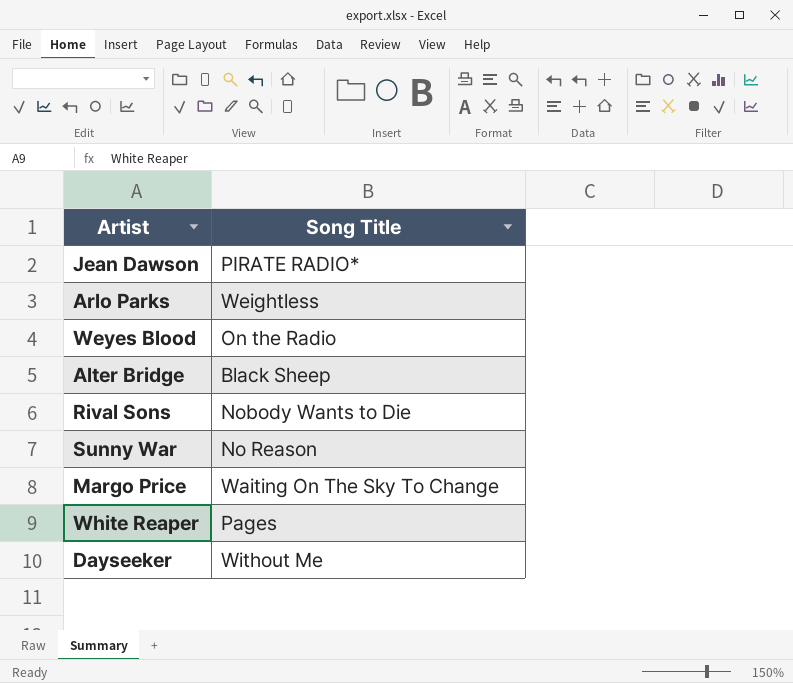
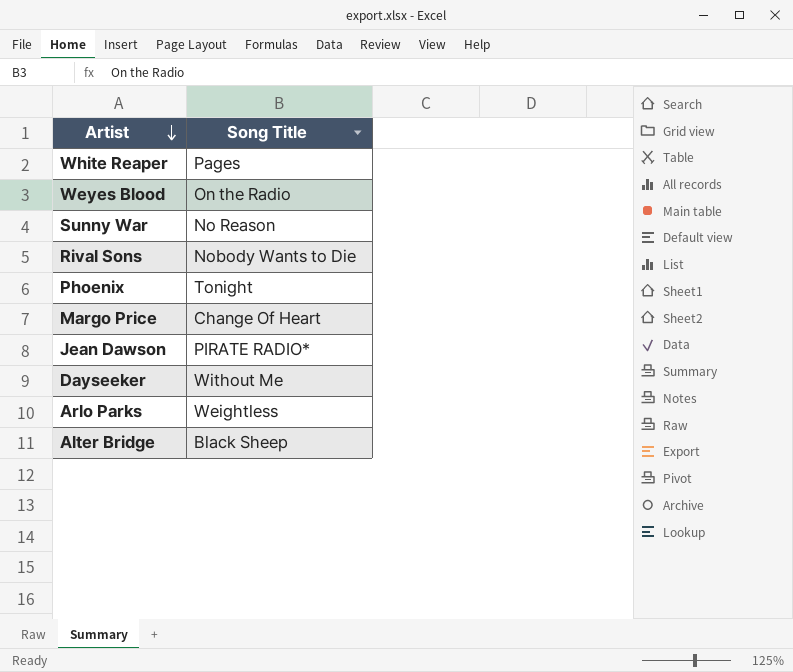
row order: none -> Artist descending
row Phoenix: none -> Tonight
Margo Price | Song Title: Waiting On The Sky To Change -> Change Of Heart

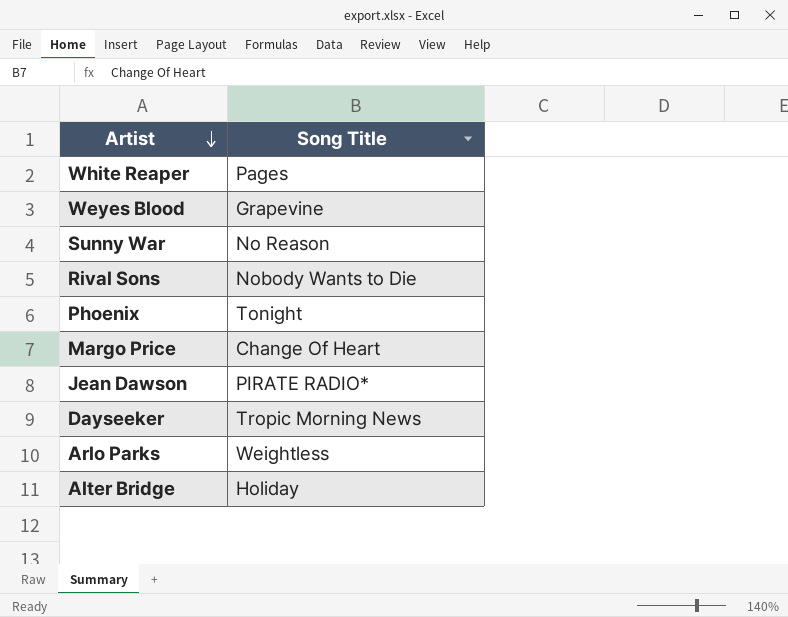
Weyes Blood | Song Title: On the Radio -> Grapevine
Dayseeker | Song Title: Without Me -> Tropic Morning News
Alter Bridge | Song Title: Black Sheep -> Holiday

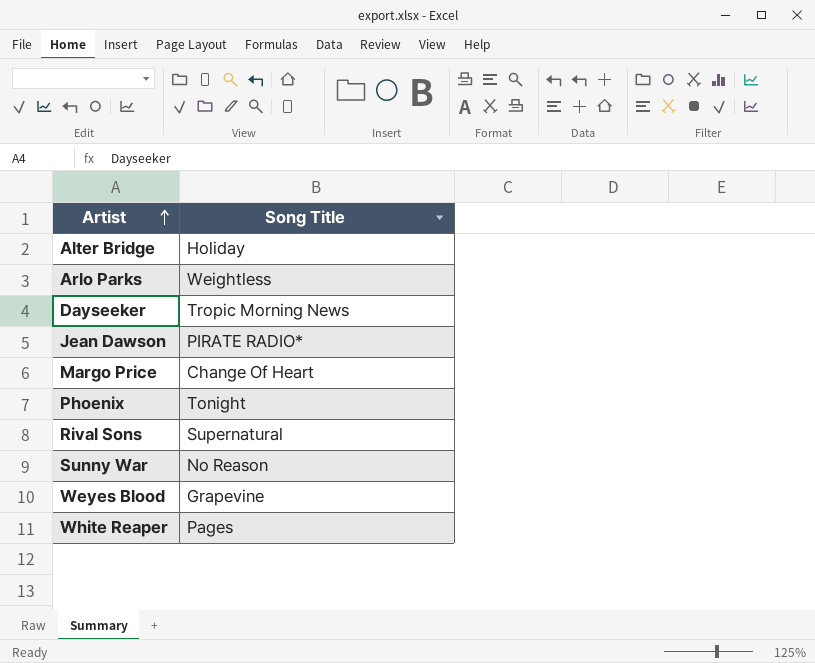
row order: Artist descending -> Artist ascending
Rival Sons | Song Title: Nobody Wants to Die -> Supernatural

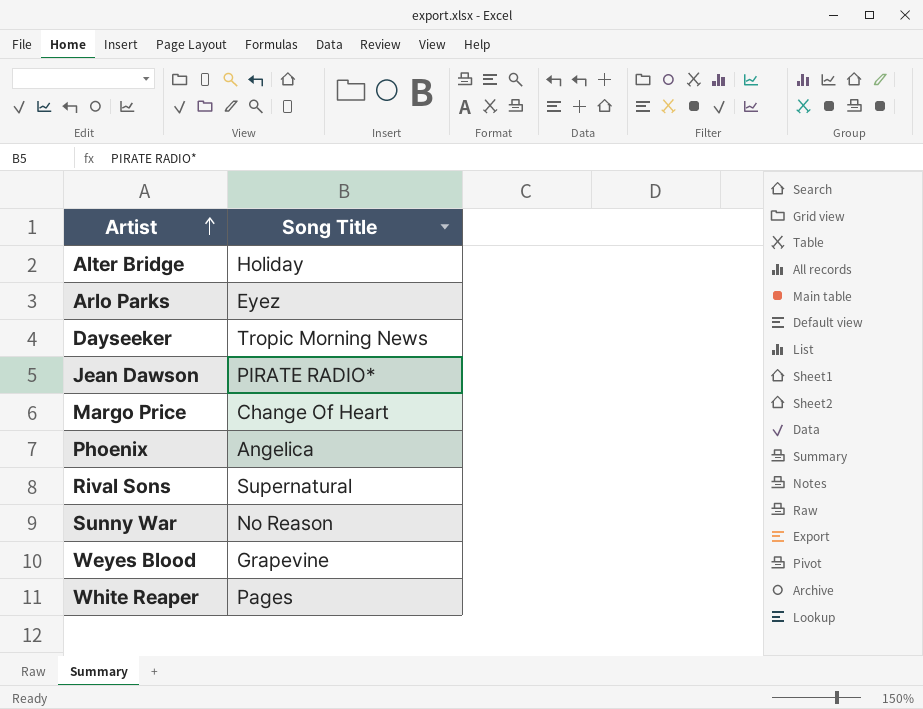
Arlo Parks | Song Title: Weightless -> Eyez
Phoenix | Song Title: Tonight -> Angelica

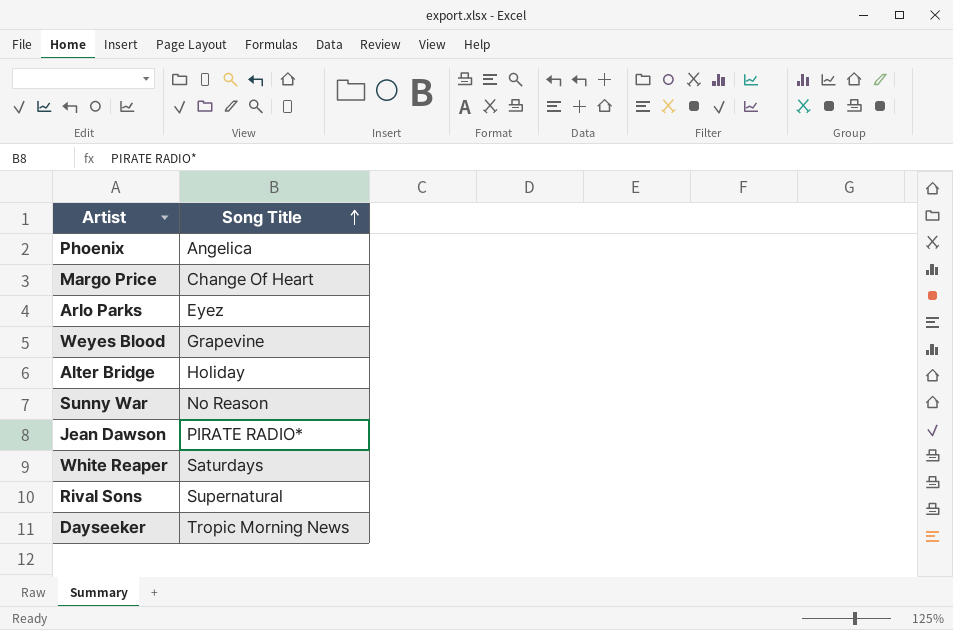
row order: Artist ascending -> Song Title ascending
White Reaper | Song Title: Pages -> Saturdays

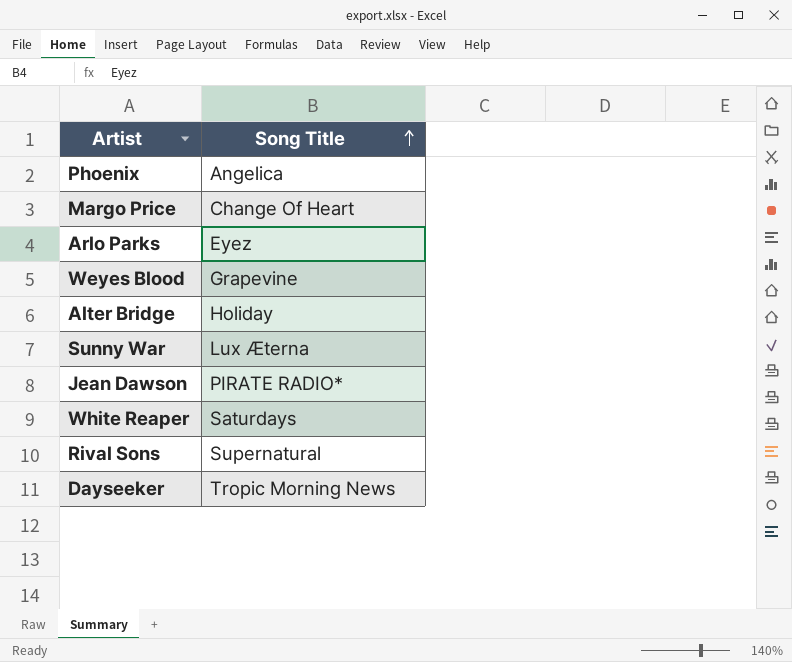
Sunny War | Song Title: No Reason -> Lux Æterna

